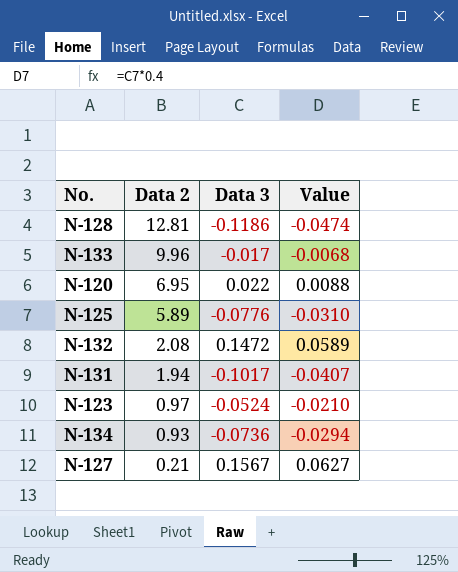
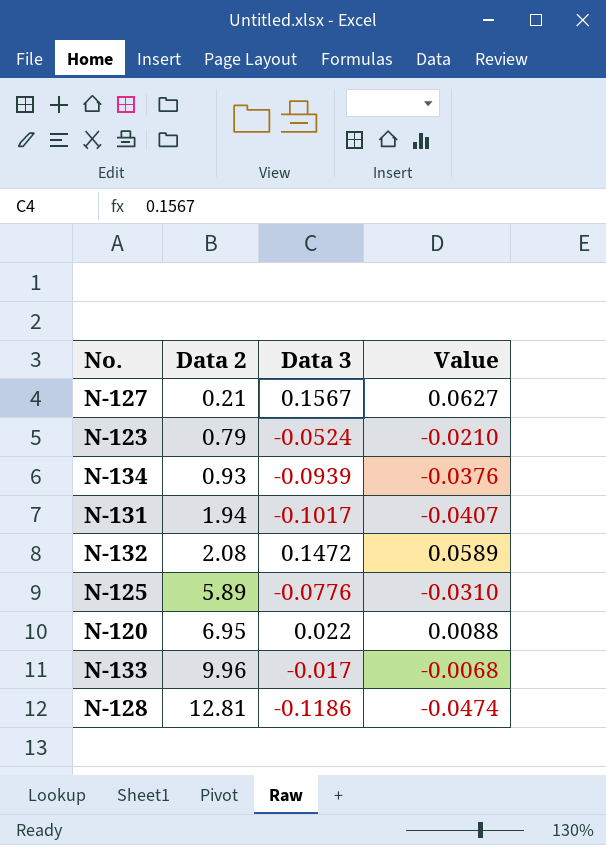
row order: Data 2 descending -> Data 2 ascending
N-123 | Data 2: 0.97 -> 0.79
N-134 | Data 3: -0.0736 -> -0.0939
N-134 | Value: -0.0294 -> -0.0376

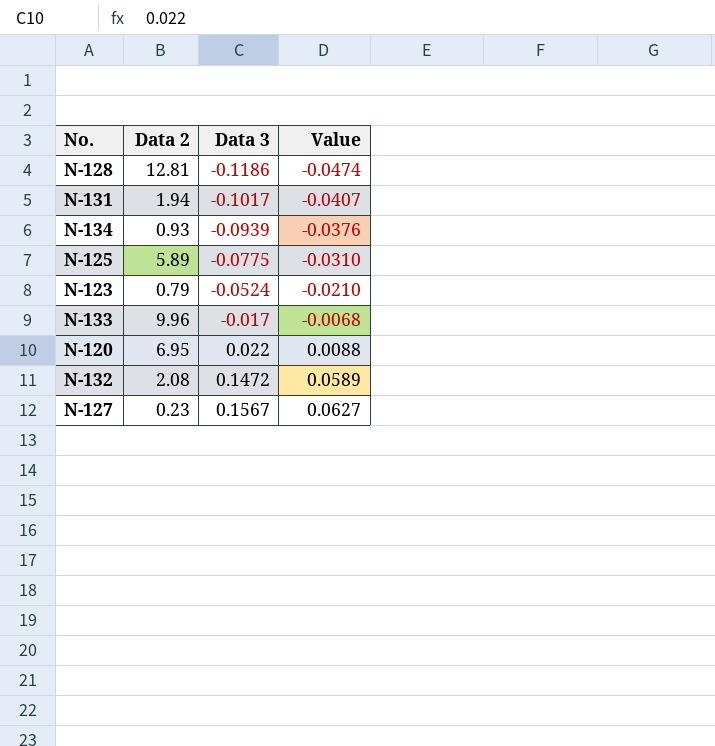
row order: Data 2 ascending -> Data 3 ascending
N-125 | Data 3: -0.0776 -> -0.0775
N-127 | Data 2: 0.21 -> 0.23

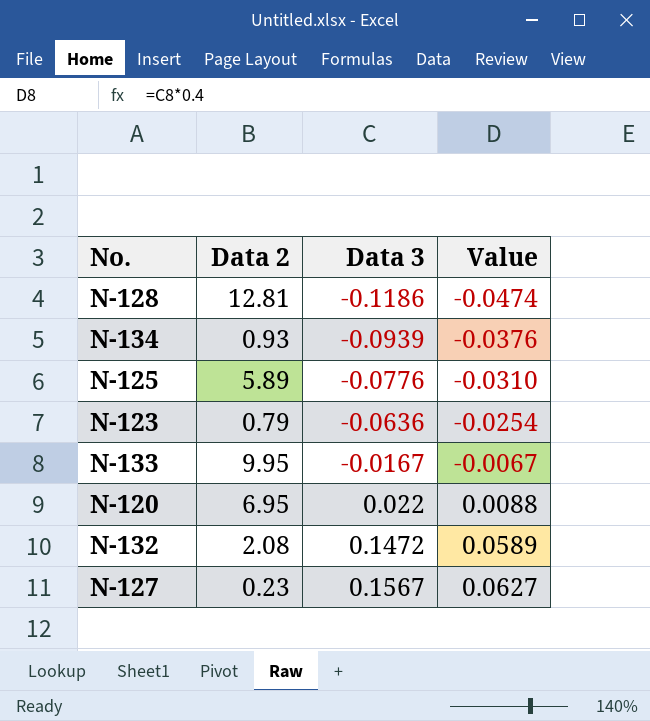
row N-131: 1.94 | -0.1017 | -0.0407 -> none
N-125 | Data 3: -0.0775 -> -0.0776
N-123 | Data 3: -0.0524 -> -0.0636
N-123 | Value: -0.0210 -> -0.0254
N-133 | Data 2: 9.96 -> 9.95
N-133 | Data 3: -0.017 -> -0.0167
N-133 | Value: -0.0068 -> -0.0067

